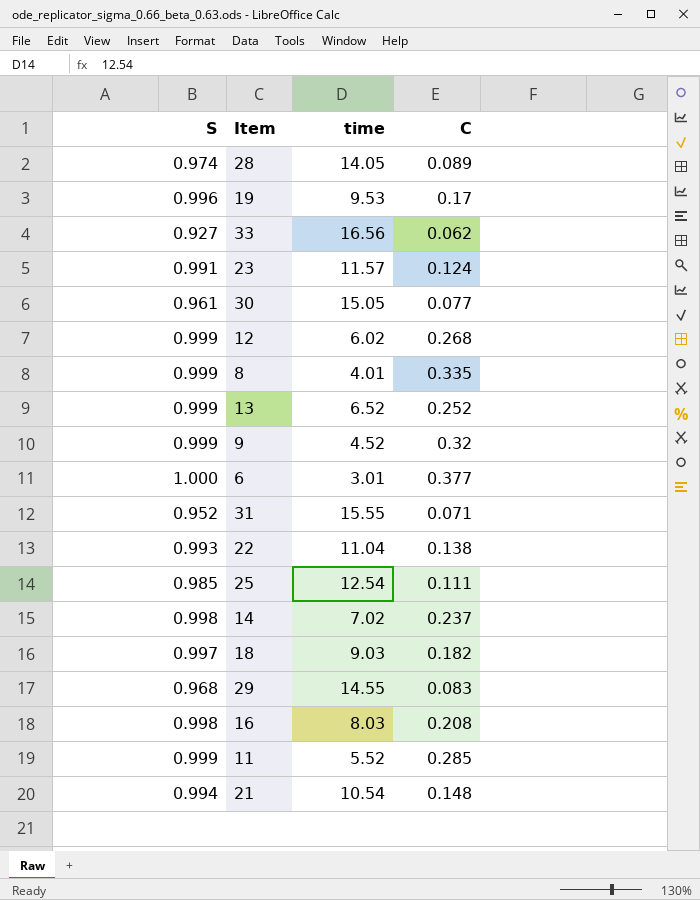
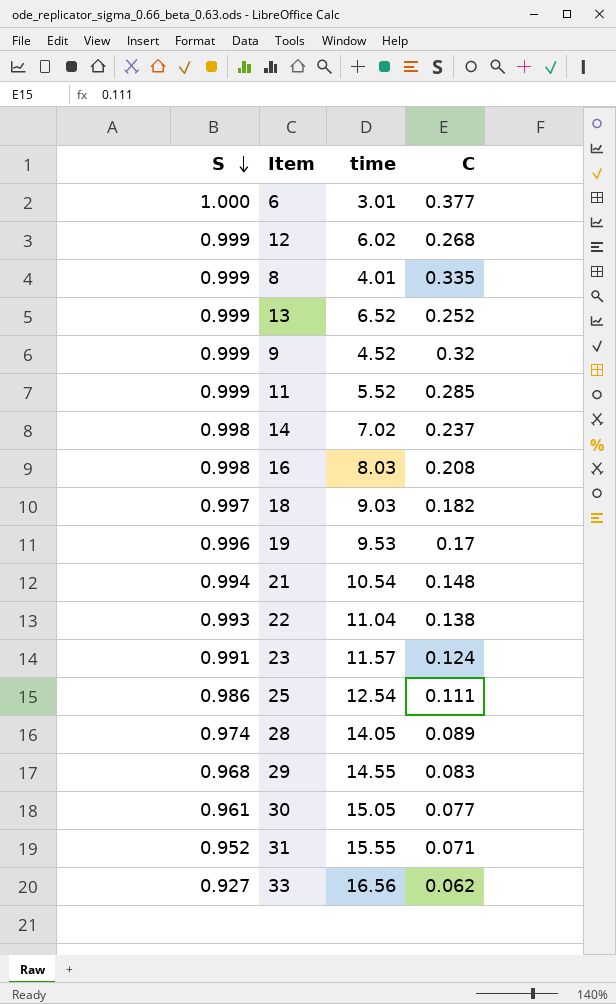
row order: none -> S descending
25 | S: 0.985 -> 0.986

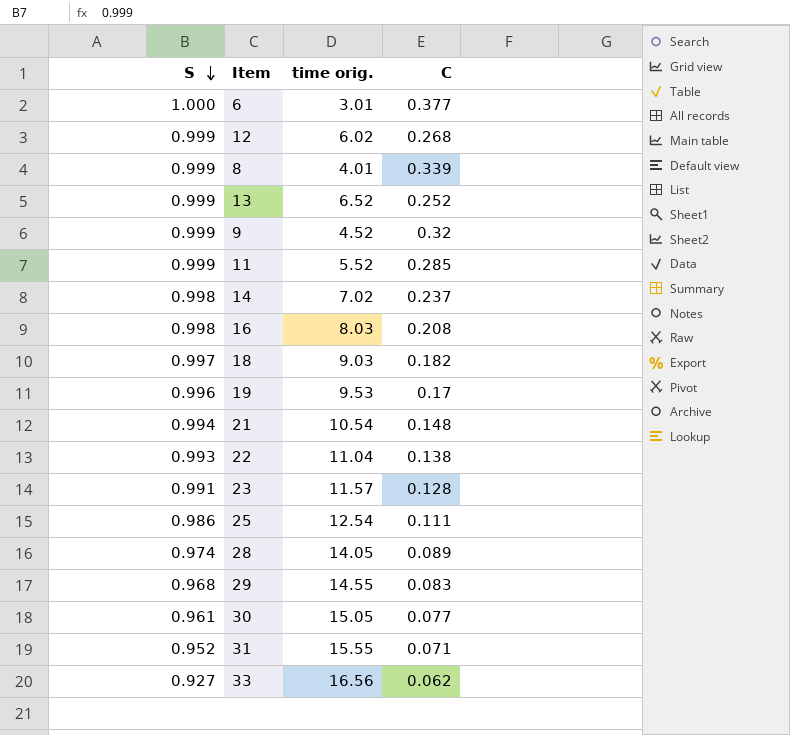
column name: time -> time orig.
8 | C: 0.335 -> 0.339
23 | C: 0.124 -> 0.128

